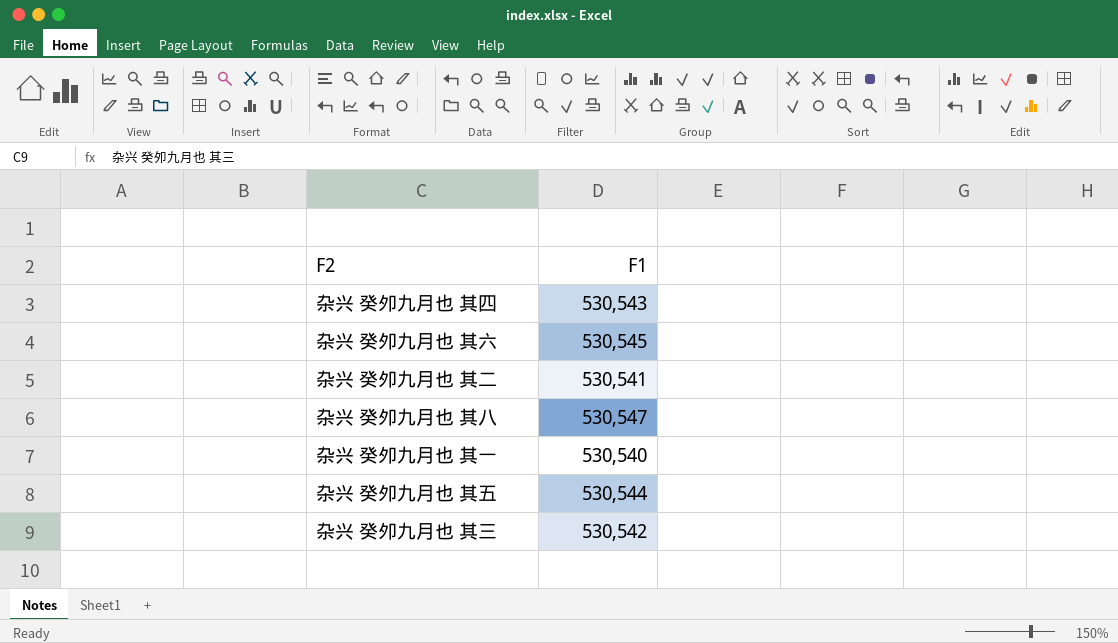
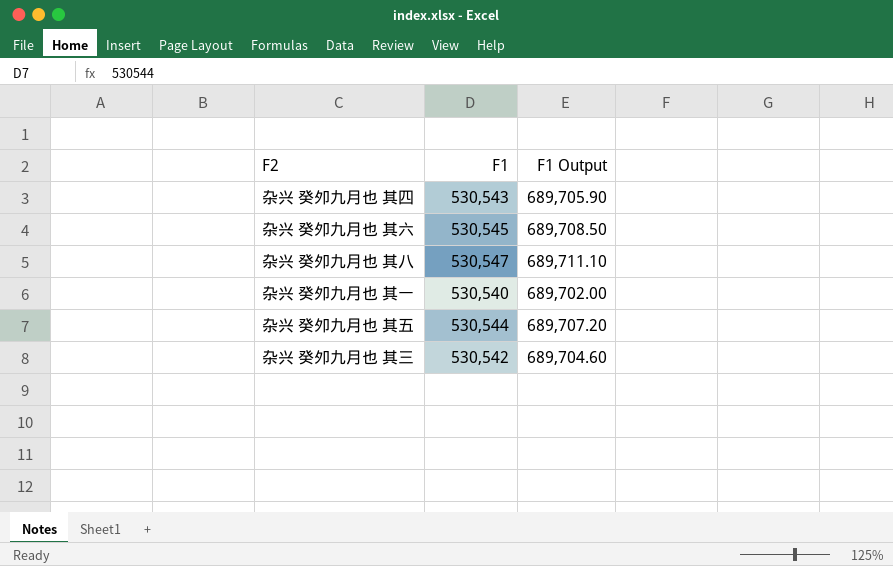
column F1 Output | formula: none -> [F1] * 1.3
row 杂兴 癸夘九月也 其二: 530,541 -> none

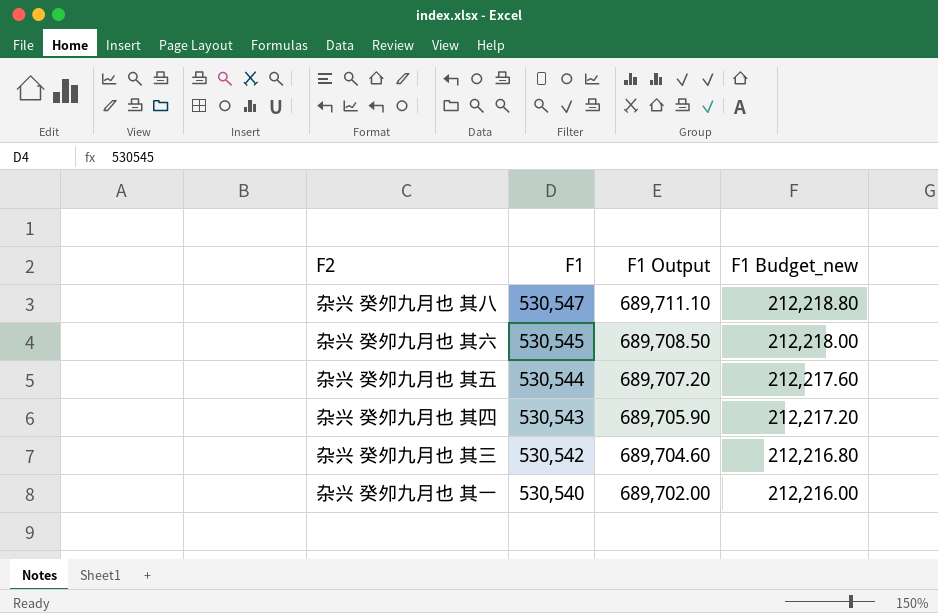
row order: none -> F1 descending
column F1 Budget_new | formula: none -> [F1] * 0.4

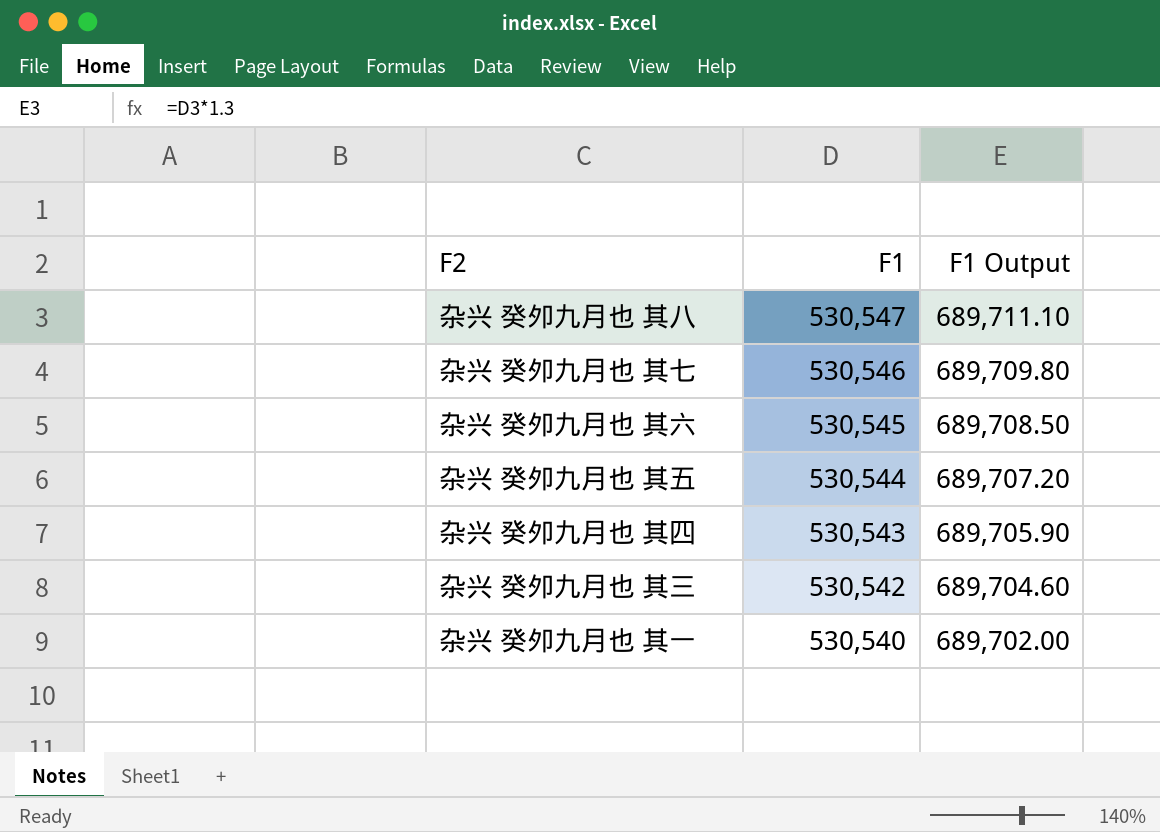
column F1 Budget_new | formula: [F1] * 0.4 -> none
row 杂兴 癸夘九月也 其七: none -> 530,546 | 689,709.80

